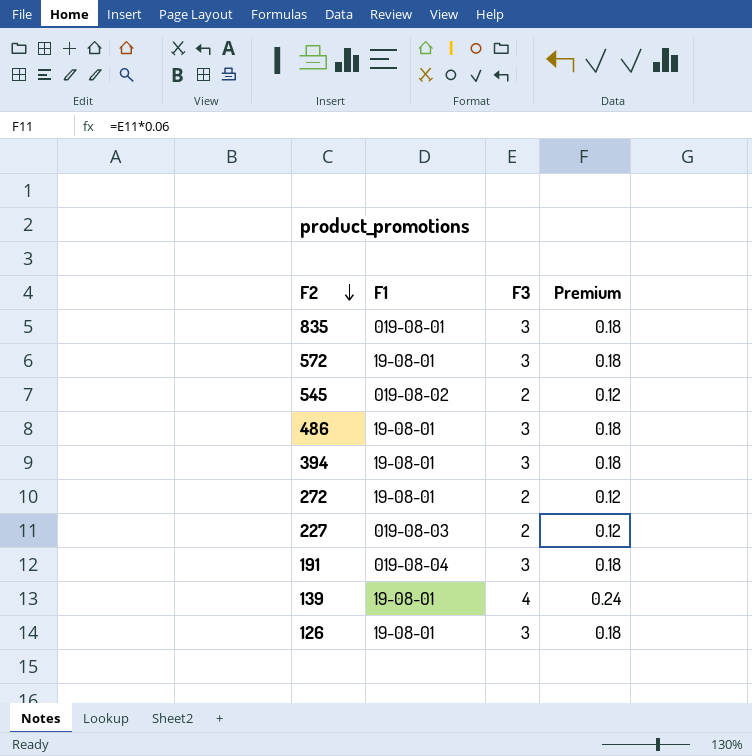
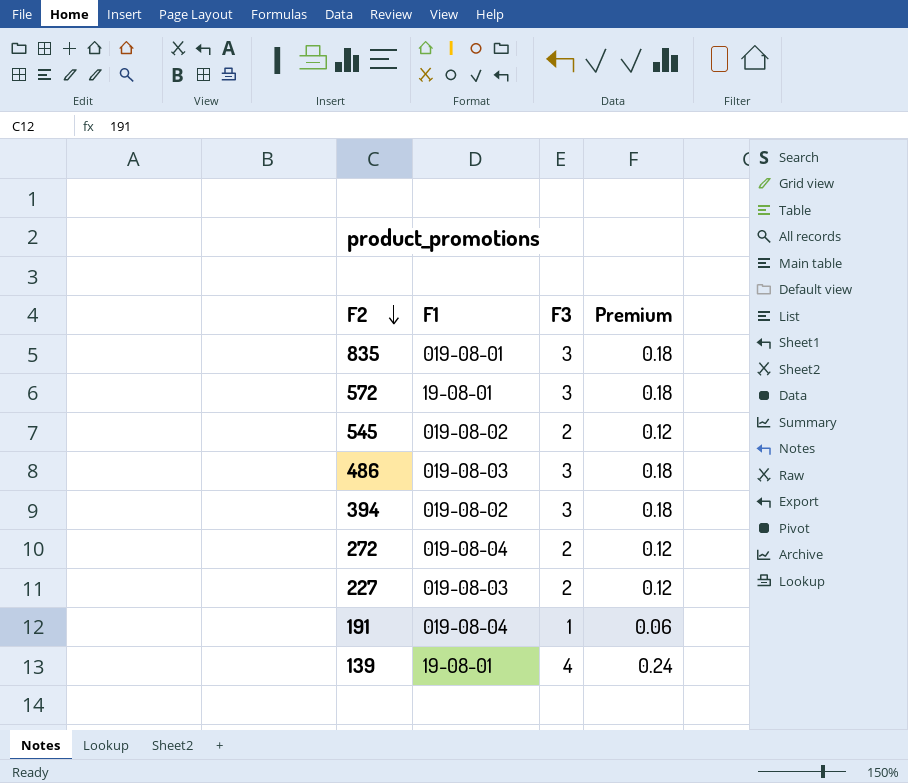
row 126: 19-08-01 | 3 | 0.18 -> none
486 | F1: 19-08-01 -> 019-08-03
394 | F1: 19-08-01 -> 019-08-02
272 | F1: 19-08-01 -> 019-08-04
191 | F3: 3 -> 1
191 | Premium: 0.18 -> 0.06

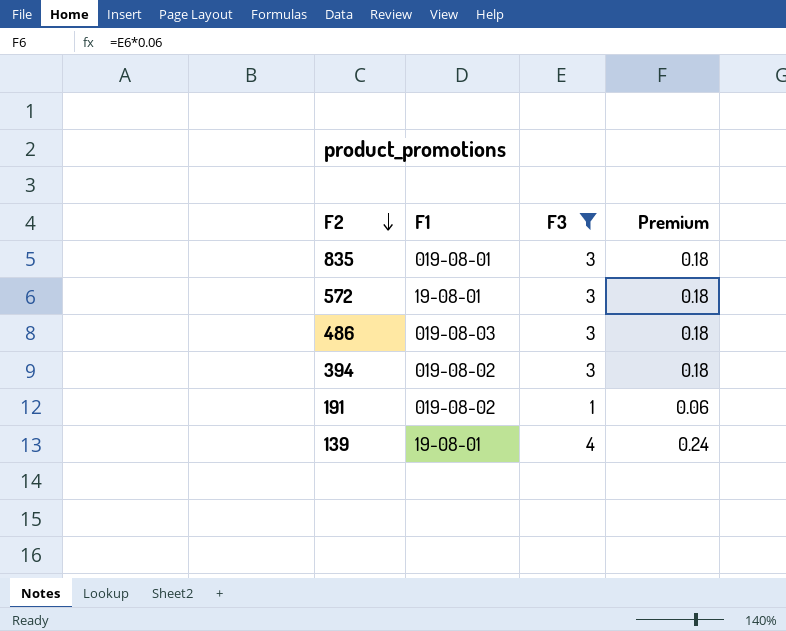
filter: none -> F3 != 2
191 | F1: 019-08-04 -> 019-08-02

